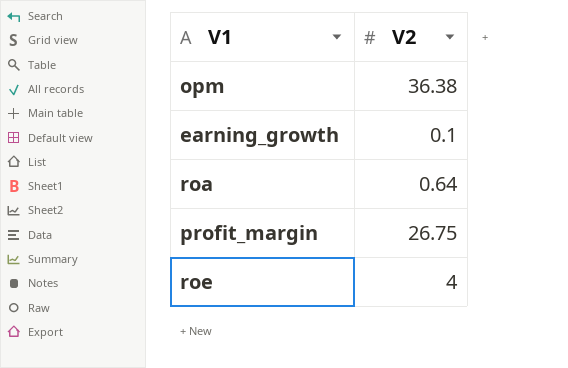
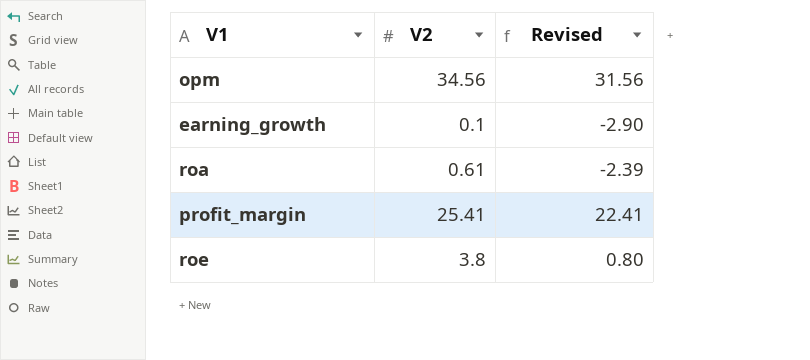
column Revised | formula: none -> [V2] - 3
opm | V2: 36.38 -> 34.56
roa | V2: 0.64 -> 0.61
profit_margin | V2: 26.75 -> 25.41
roe | V2: 4 -> 3.8

